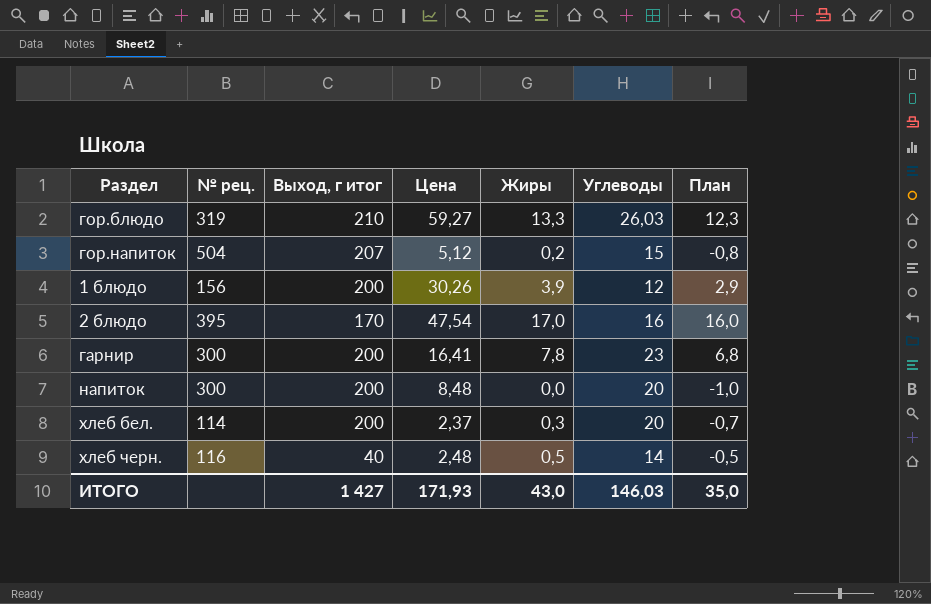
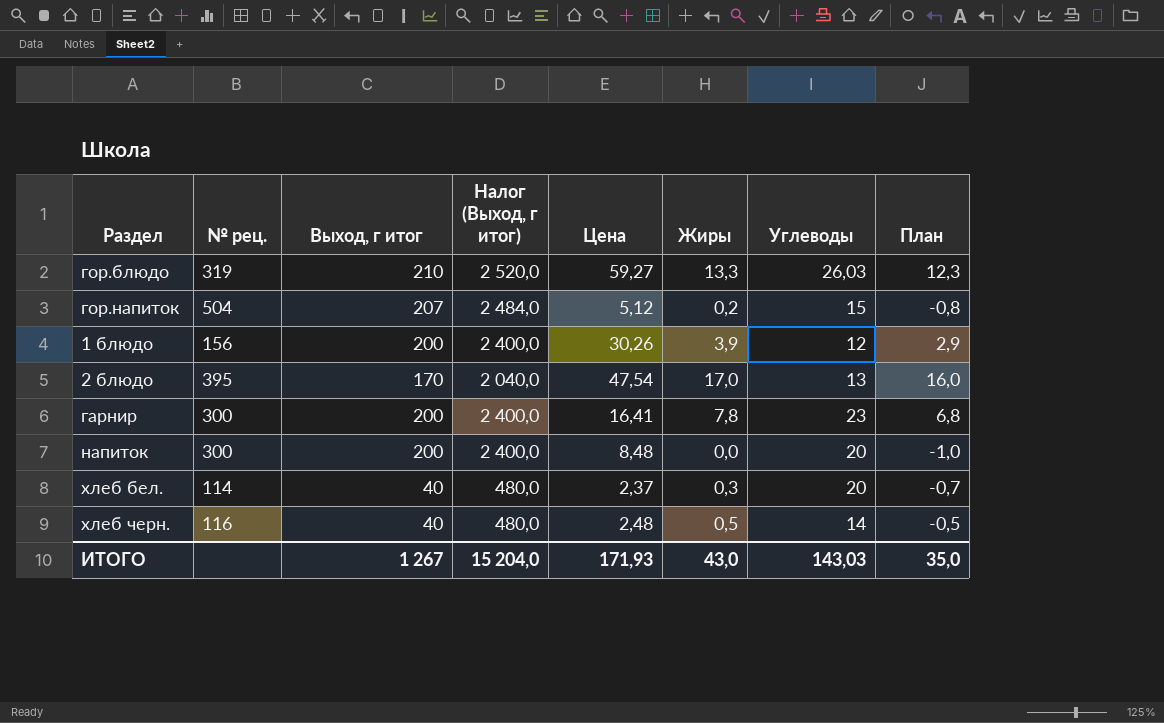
column Налог (Выход, г итог) | formula: none -> [Выход, г итог] * 12
2 блюдо | Углеводы: 16 -> 13
хлеб бел. | Выход, г итог: 200 -> 40
ИТОГО | Выход, г итог: 1 427 -> 1 267
ИТОГО | Углеводы: 146,03 -> 143,03

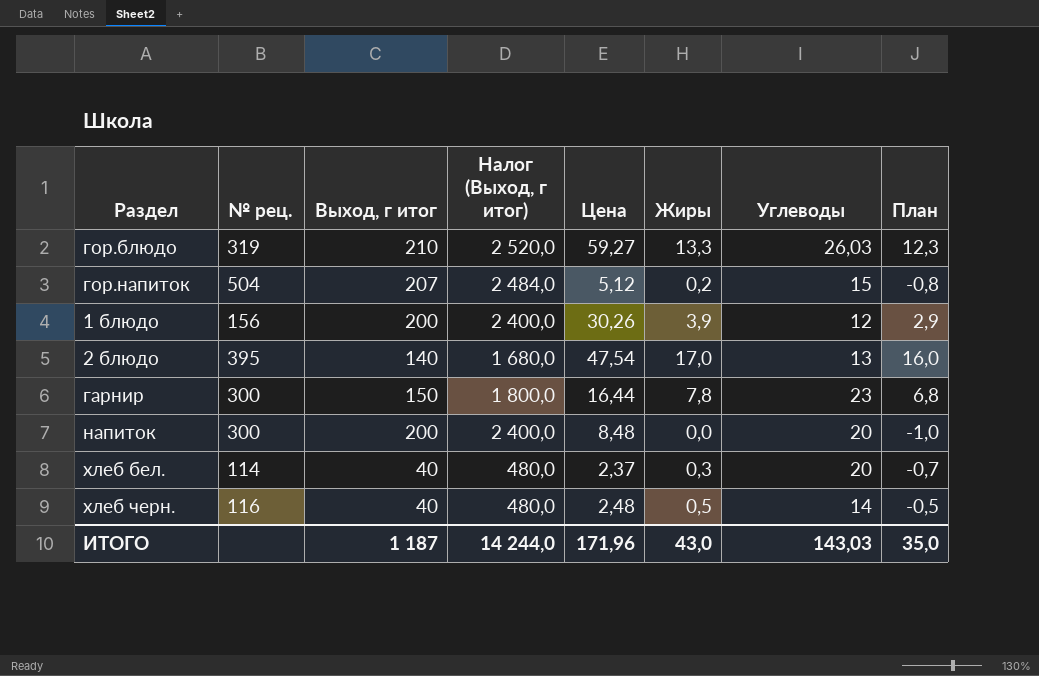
2 блюдо | Выход, г итог: 170 -> 140
2 блюдо | Налог (Выход, г итог): 2 040,0 -> 1 680,0
гарнир | Выход, г итог: 200 -> 150
гарнир | Налог (Выход, г итог): 2 400,0 -> 1 800,0
гарнир | Цена: 16,41 -> 16,44
ИТОГО | Выход, г итог: 1 267 -> 1 187
ИТОГО | Налог (Выход, г итог): 15 204,0 -> 14 244,0
ИТОГО | Цена: 171,93 -> 171,96

